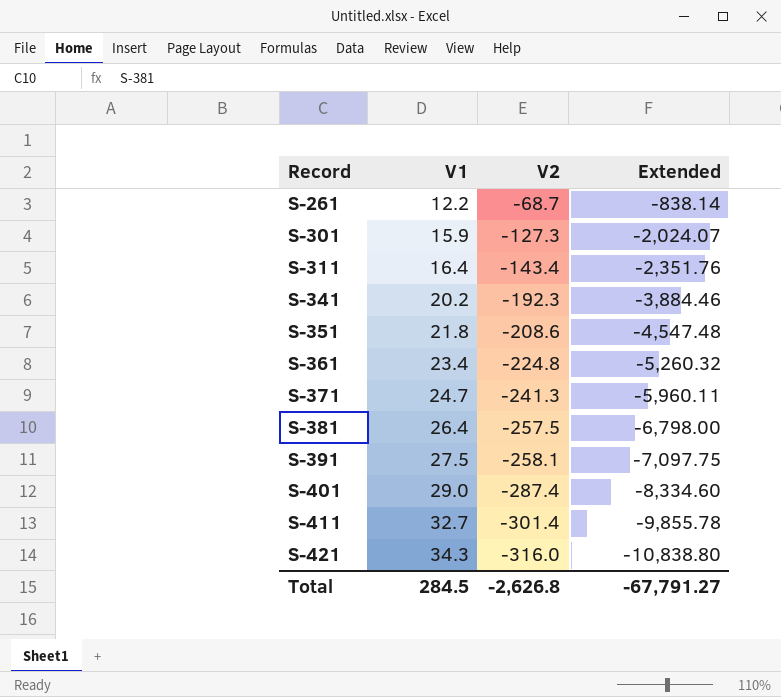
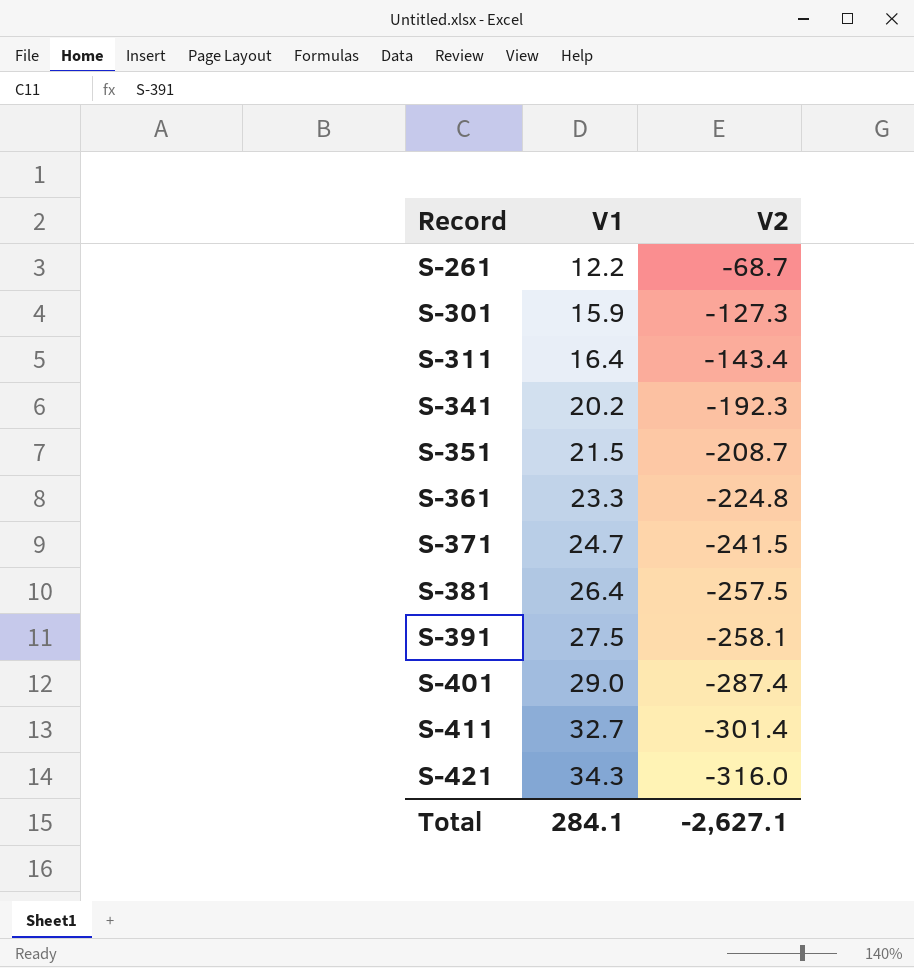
column Extended | formula: [V1] * [V2] -> none
S-351 | V1: 21.8 -> 21.5
S-351 | V2: -208.6 -> -208.7
S-361 | V1: 23.4 -> 23.3
S-371 | V2: -241.3 -> -241.5
Total | V1: 284.5 -> 284.1
Total | V2: -2,626.8 -> -2,627.1

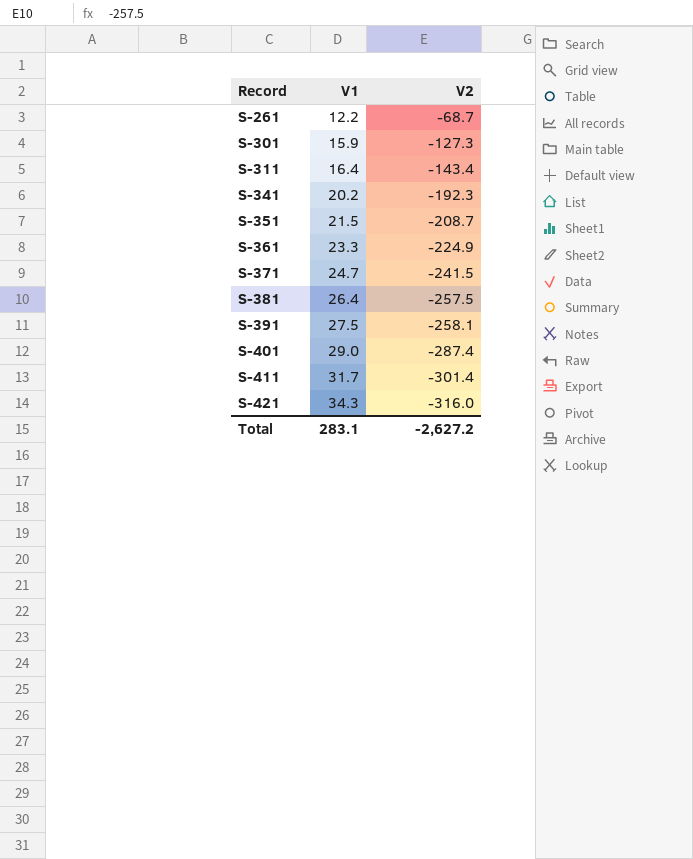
S-361 | V2: -224.8 -> -224.9
S-411 | V1: 32.7 -> 31.7
Total | V1: 284.1 -> 283.1
Total | V2: -2,627.1 -> -2,627.2

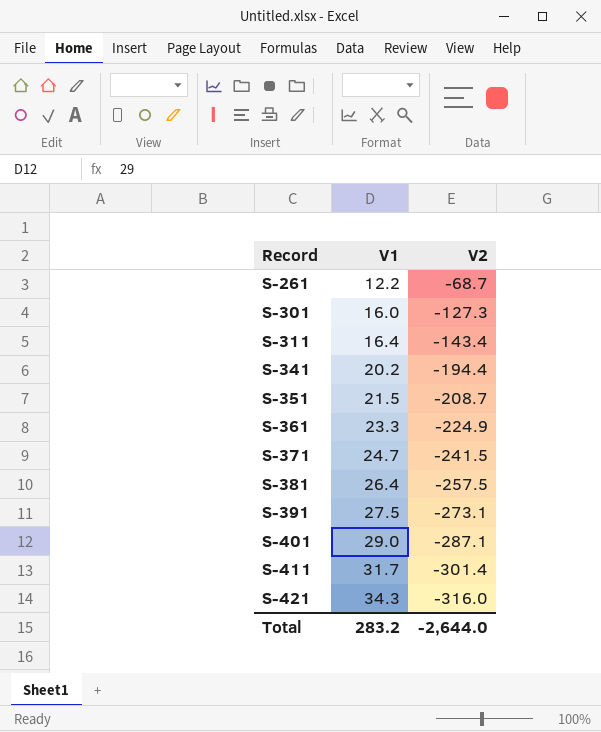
S-301 | V1: 15.9 -> 16.0
S-341 | V2: -192.3 -> -194.4
S-391 | V2: -258.1 -> -273.1
S-401 | V2: -287.4 -> -287.1
Total | V1: 283.1 -> 283.2
Total | V2: -2,627.2 -> -2,644.0

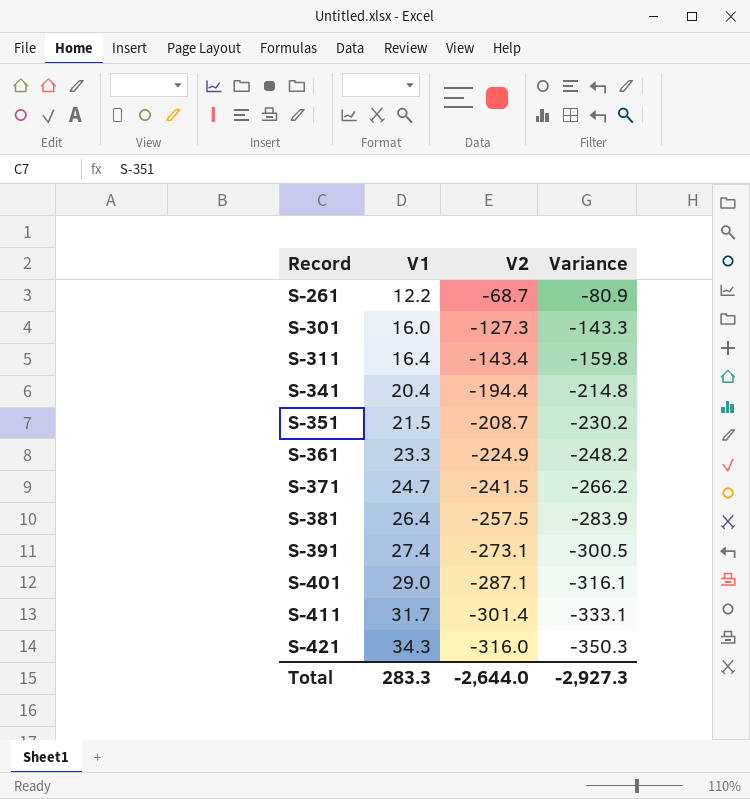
column Variance | formula: none -> [V2] - [V1]
S-341 | V1: 20.2 -> 20.4
S-391 | V1: 27.5 -> 27.4
Total | V1: 283.2 -> 283.3

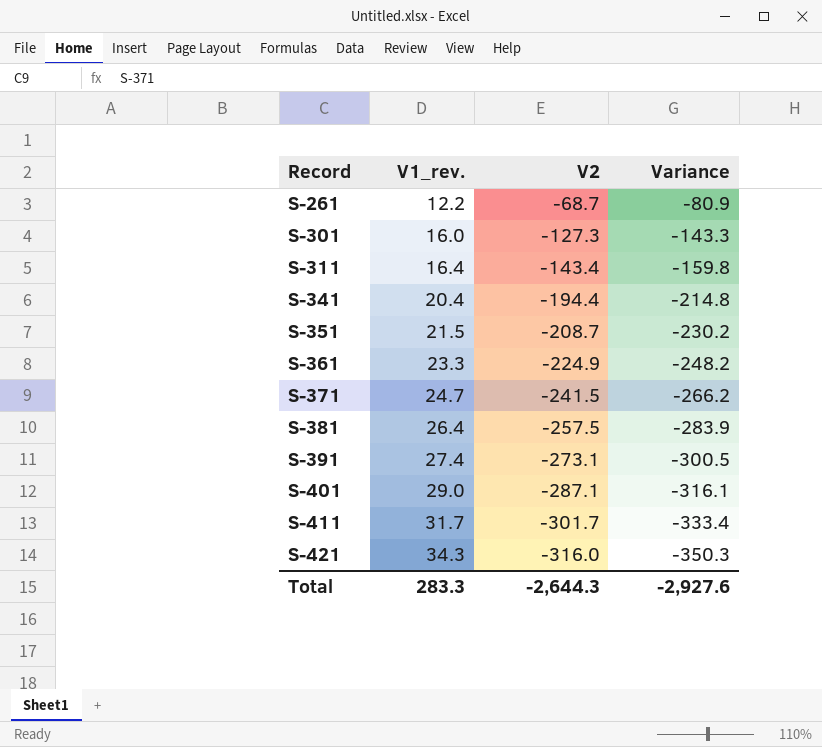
column name: V1 -> V1_rev.
S-411 | V2: -301.4 -> -301.7
S-411 | Variance: -333.1 -> -333.4
Total | V2: -2,644.0 -> -2,644.3
Total | Variance: -2,927.3 -> -2,927.6

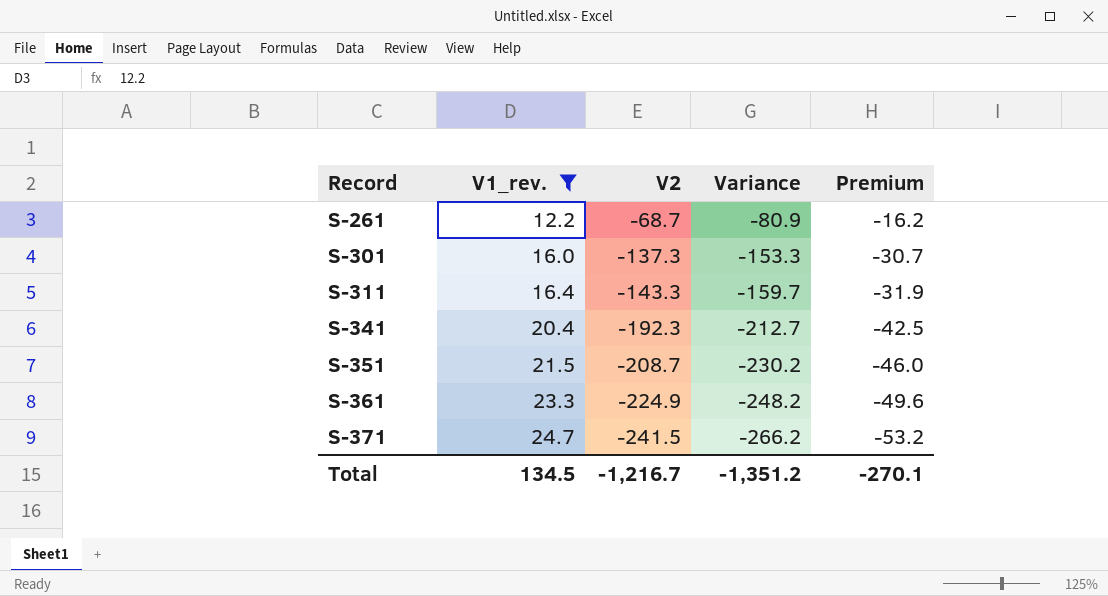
filter: none -> V1_rev. <= 24.7
column Premium | formula: none -> [Variance] * 0.2
S-301 | V2: -127.3 -> -137.3
S-301 | Variance: -143.3 -> -153.3
S-311 | V2: -143.4 -> -143.3
S-311 | Variance: -159.8 -> -159.7
S-341 | V2: -194.4 -> -192.3
S-341 | Variance: -214.8 -> -212.7
Total | V1_rev.: 283.3 -> 134.5
Total | V2: -2,644.3 -> -1,216.7
Total | Variance: -2,927.6 -> -1,351.2

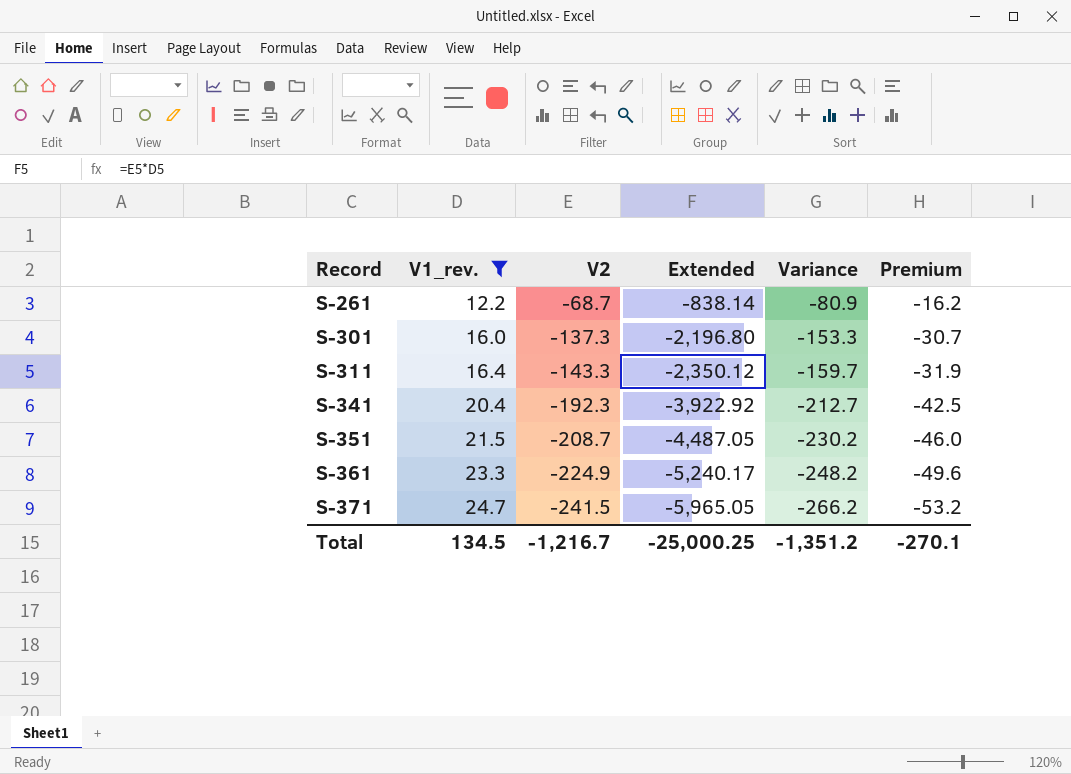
column Extended | formula: none -> [V1_rev.] * [V2]

